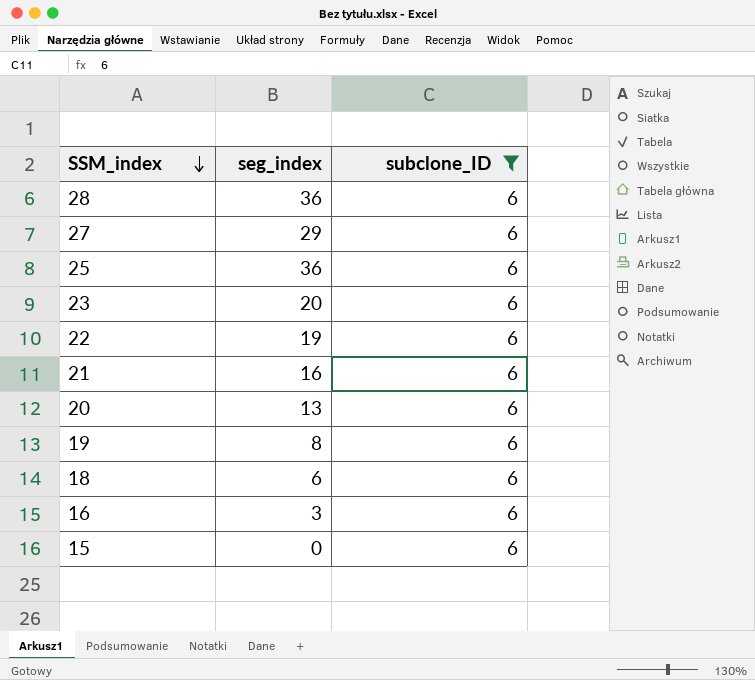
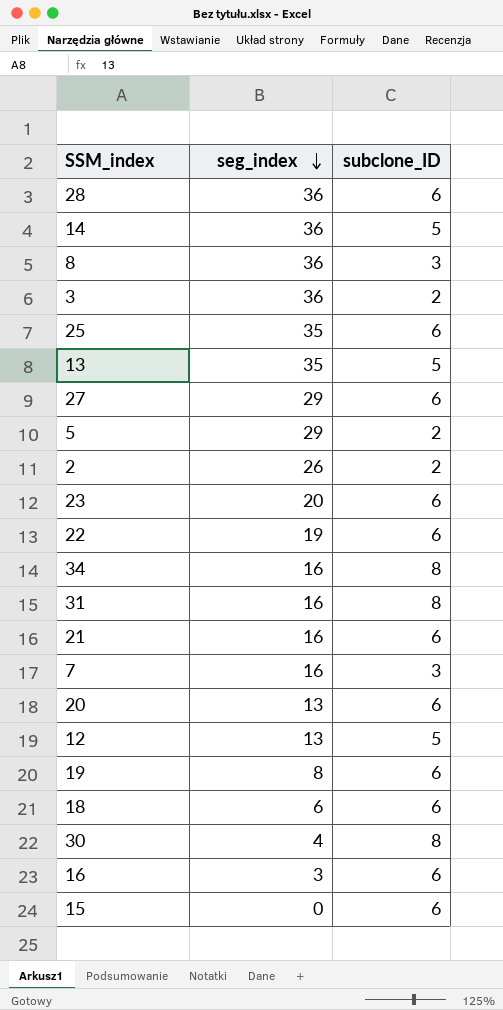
filter: subclone_ID = 6 -> none
row order: SSM_index descending -> seg_index descending
25 | seg_index: 36 -> 35

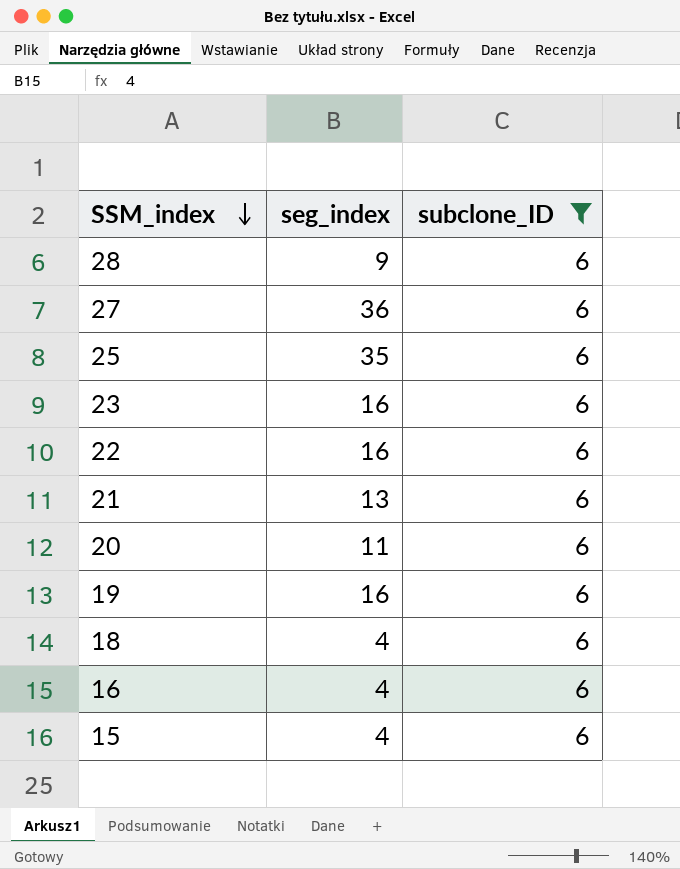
filter: none -> subclone_ID = 6
row order: seg_index descending -> SSM_index descending
28 | seg_index: 36 -> 9
27 | seg_index: 29 -> 36
23 | seg_index: 20 -> 16
22 | seg_index: 19 -> 16
21 | seg_index: 16 -> 13
20 | seg_index: 13 -> 11
19 | seg_index: 8 -> 16
18 | seg_index: 6 -> 4
16 | seg_index: 3 -> 4
15 | seg_index: 0 -> 4

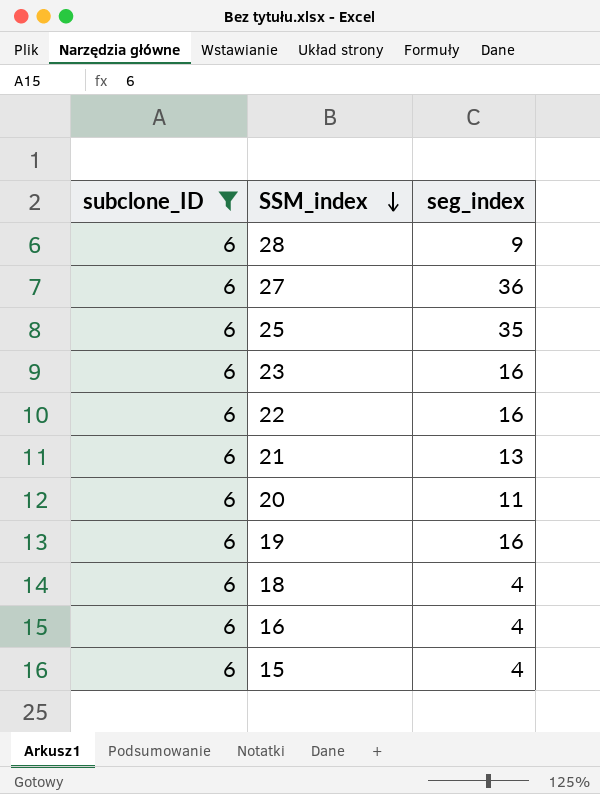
column subclone_ID | position: 3 -> 1

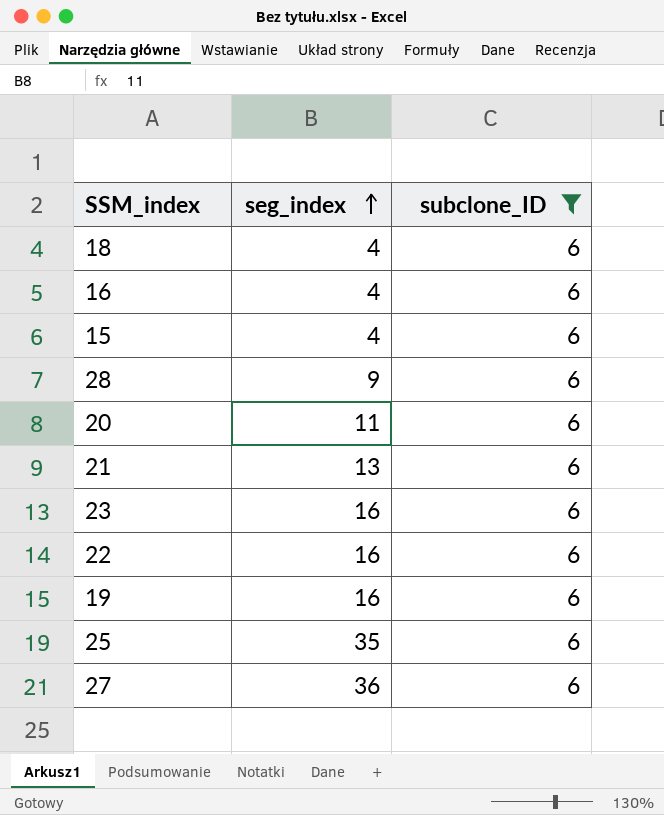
row order: SSM_index descending -> seg_index ascending
column subclone_ID | position: 1 -> 3

